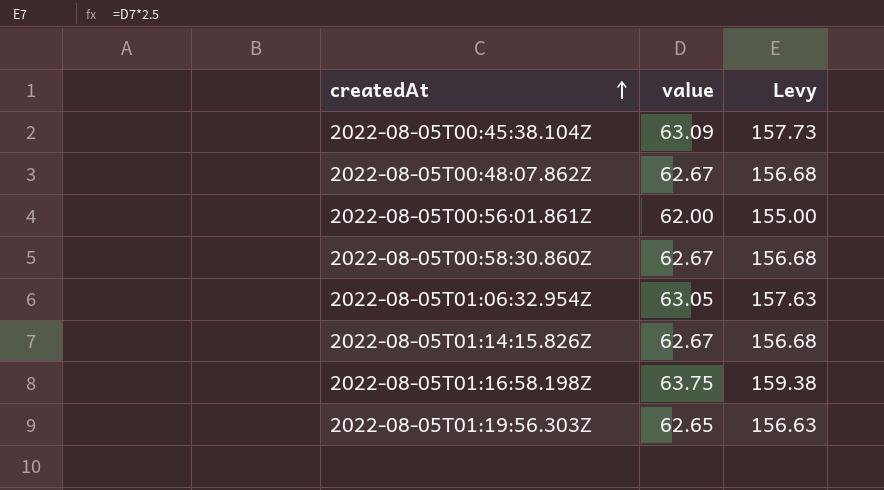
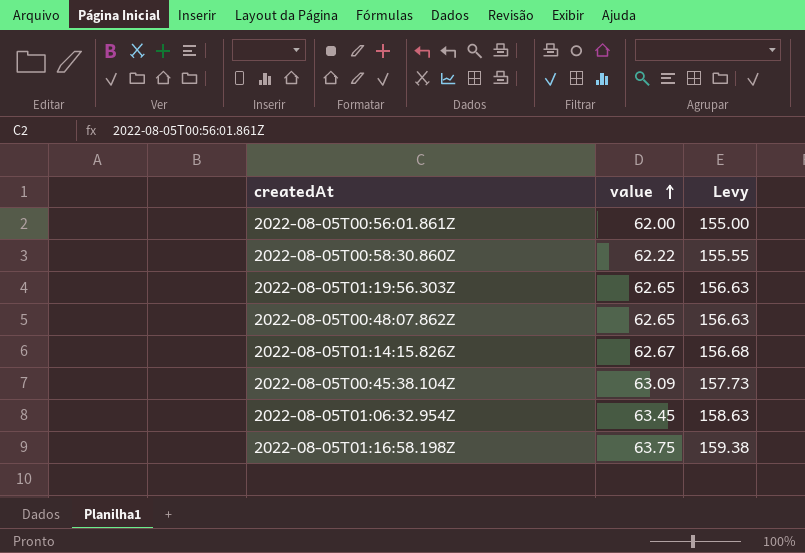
row order: createdAt ascending -> value ascending
2022-08-05T00:58:30.860Z | value: 62.67 -> 62.22
2022-08-05T00:58:30.860Z | Levy: 156.68 -> 155.55
2022-08-05T00:48:07.862Z | value: 62.67 -> 62.65
2022-08-05T00:48:07.862Z | Levy: 156.68 -> 156.63
2022-08-05T01:06:32.954Z | value: 63.05 -> 63.45
2022-08-05T01:06:32.954Z | Levy: 157.63 -> 158.63

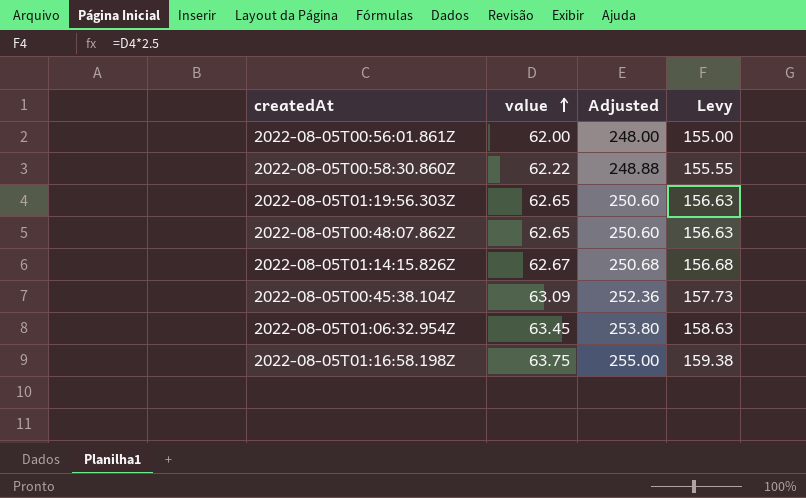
column Adjusted | formula: none -> [value] * 4

